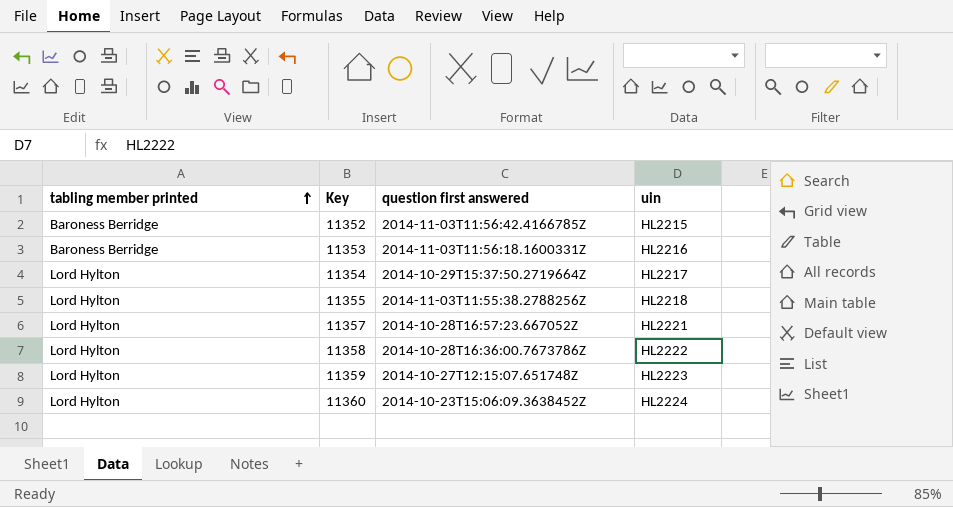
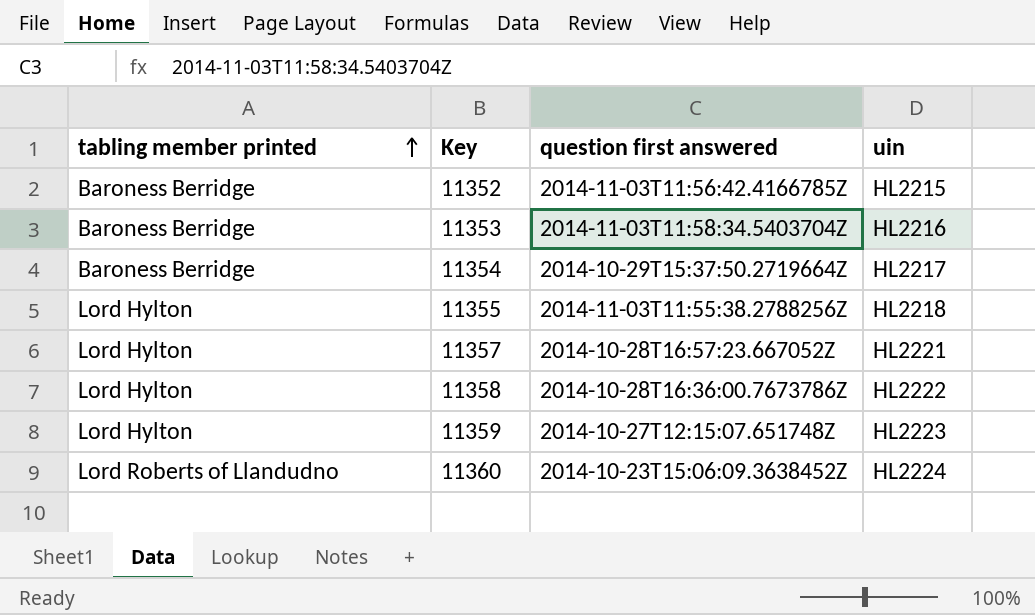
11353 | question first answered: 2014-11-03T11:56:18.1600331Z -> 2014-11-03T11:58:34.5403704Z
11354 | tabling member printed: Lord Hylton -> Baroness Berridge
11360 | tabling member printed: Lord Hylton -> Lord Roberts of Llandudno

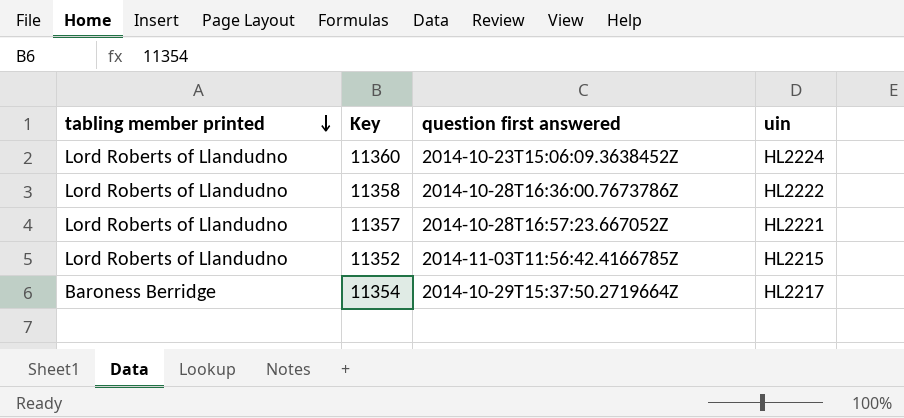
row order: tabling member printed ascending -> tabling member printed descending
row 11353: Baroness Berridge | 2014-11-03T11:58:34.5403704Z | HL2216 -> none
row 11355: Lord Hylton | 2014-11-03T11:55:38.2788256Z | HL2218 -> none
row 11359: Lord Hylton | 2014-10-27T12:15:07.651748Z | HL2223 -> none
11358 | tabling member printed: Lord Hylton -> Lord Roberts of Llandudno
11357 | tabling member printed: Lord Hylton -> Lord Roberts of Llandudno
11352 | tabling member printed: Baroness Berridge -> Lord Roberts of Llandudno

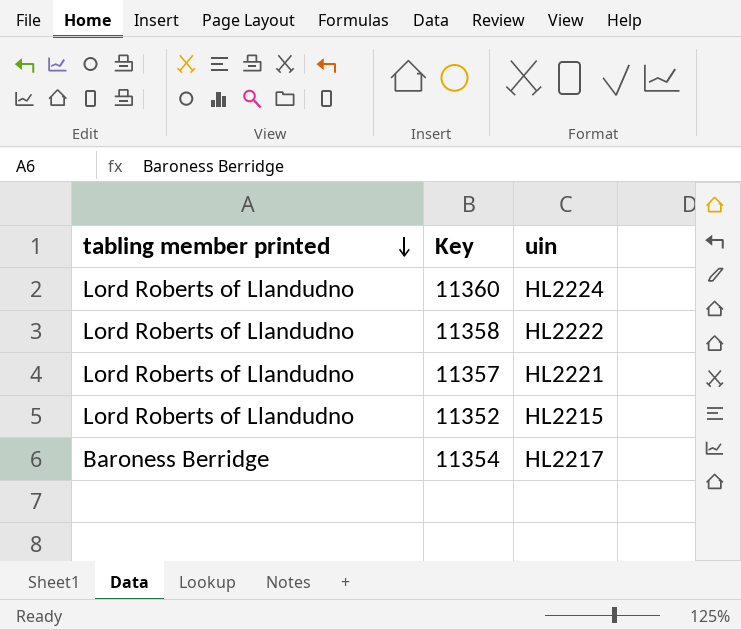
column question first answered | position: 3 -> none

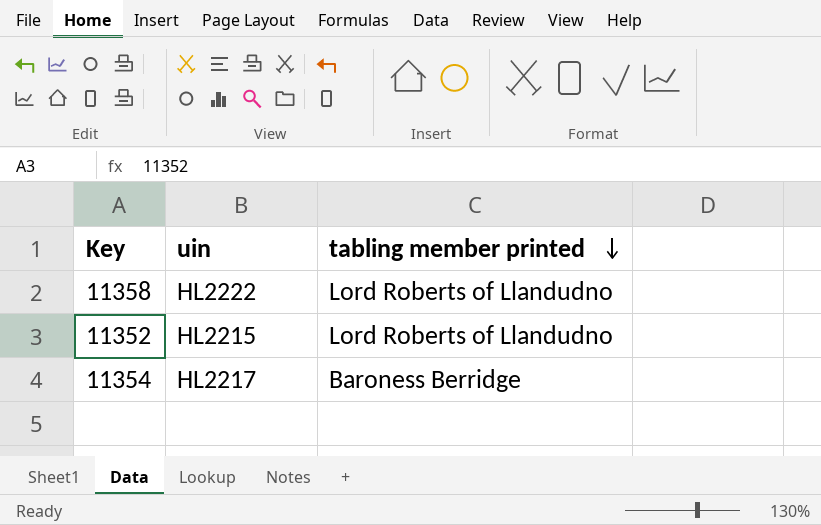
column tabling member printed | position: 1 -> 3
row 11360: Lord Roberts of Llandudno | HL2224 -> none
row 11357: Lord Roberts of Llandudno | HL2221 -> none

